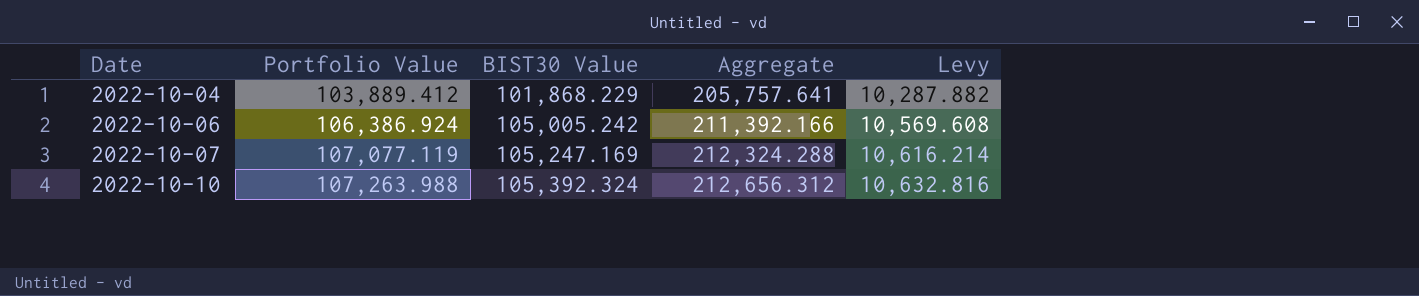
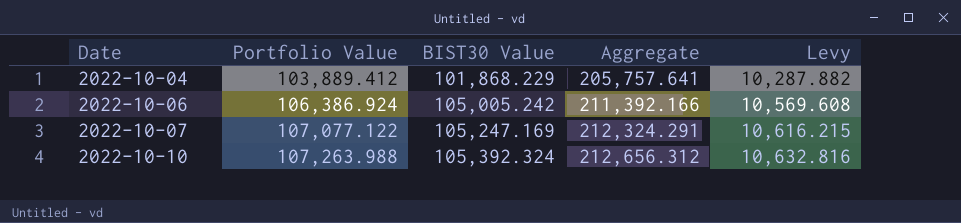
2022-10-07 | Portfolio Value: 107,077.119 -> 107,077.122
2022-10-07 | Aggregate: 212,324.288 -> 212,324.291
2022-10-07 | Levy: 10,616.214 -> 10,616.215

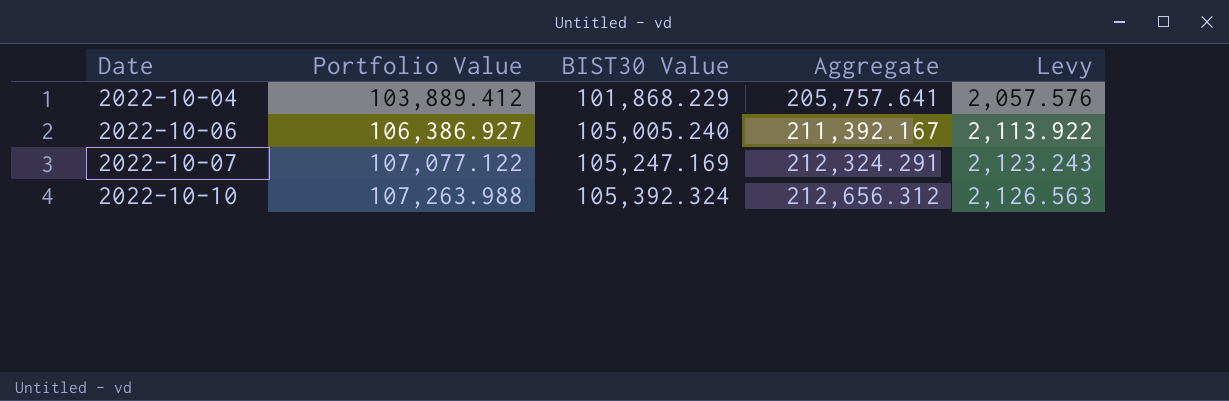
column Levy | formula: [Aggregate] * 0.05 -> [Aggregate] * 0.01
2022-10-06 | Portfolio Value: 106,386.924 -> 106,386.927
2022-10-06 | BIST30 Value: 105,005.242 -> 105,005.240
2022-10-06 | Aggregate: 211,392.166 -> 211,392.167

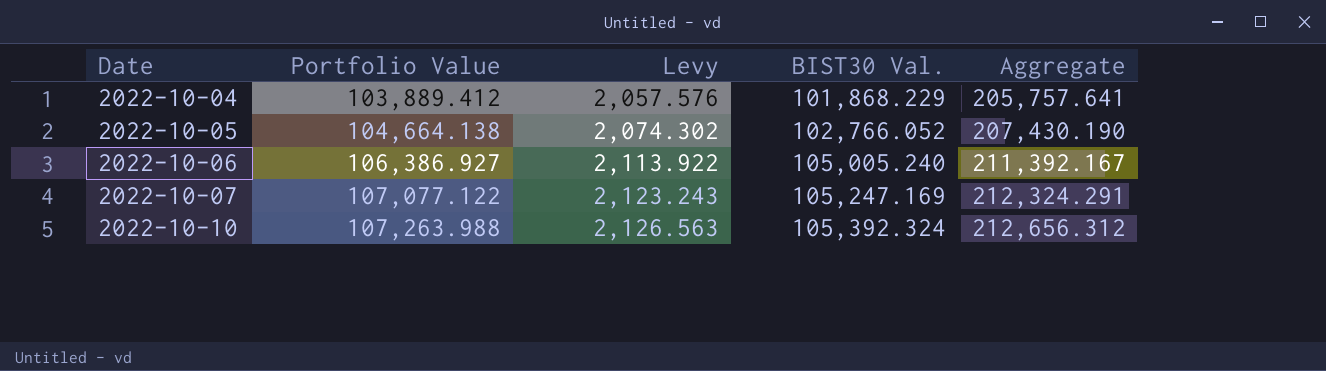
column Levy | position: 5 -> 3
column name: BIST30 Value -> BIST30 Val.
row 2022-10-05: none -> 104,664.138 | 2,074.302 | 102,766.052 | 207,430.190

